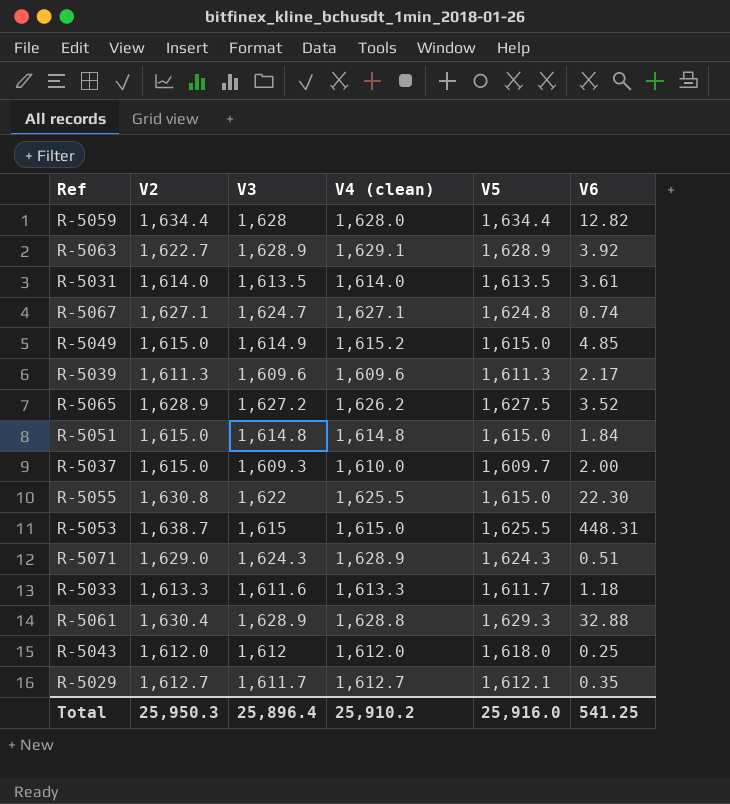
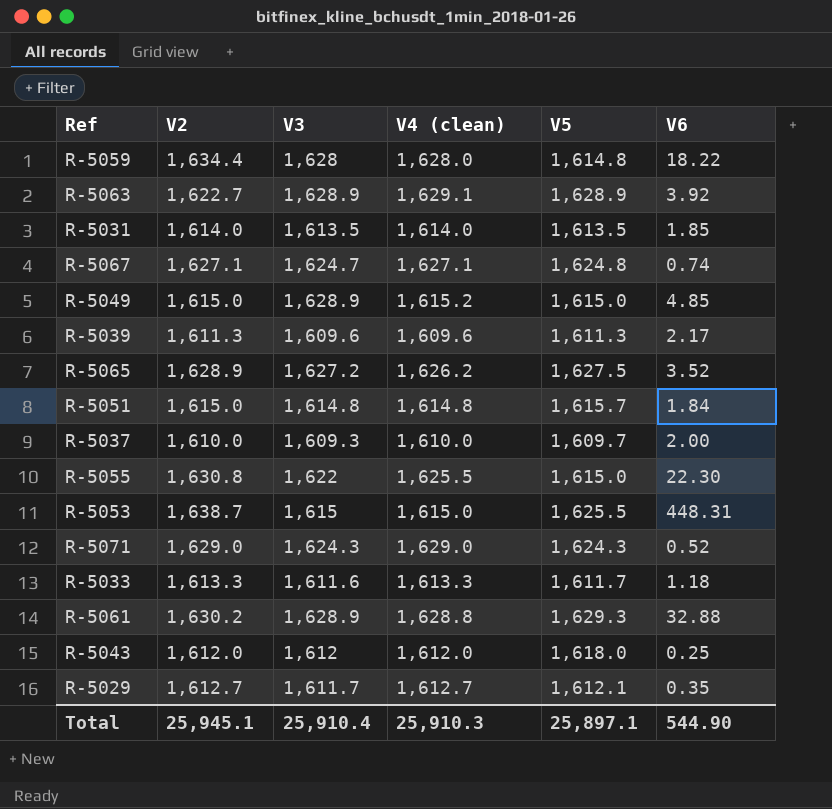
R-5059 | V5: 1,634.4 -> 1,614.8
R-5059 | V6: 12.82 -> 18.22
R-5031 | V6: 3.61 -> 1.85
R-5049 | V3: 1,614.9 -> 1,628.9
R-5051 | V5: 1,615.0 -> 1,615.7
R-5037 | V2: 1,615.0 -> 1,610.0
R-5071 | V4 (clean): 1,628.9 -> 1,629.0
R-5071 | V6: 0.51 -> 0.52
R-5061 | V2: 1,630.4 -> 1,630.2
Total | V2: 25,950.3 -> 25,945.1
Total | V3: 25,896.4 -> 25,910.4
Total | V4 (clean): 25,910.2 -> 25,910.3
Total | V5: 25,916.0 -> 25,897.1
Total | V6: 541.25 -> 544.90

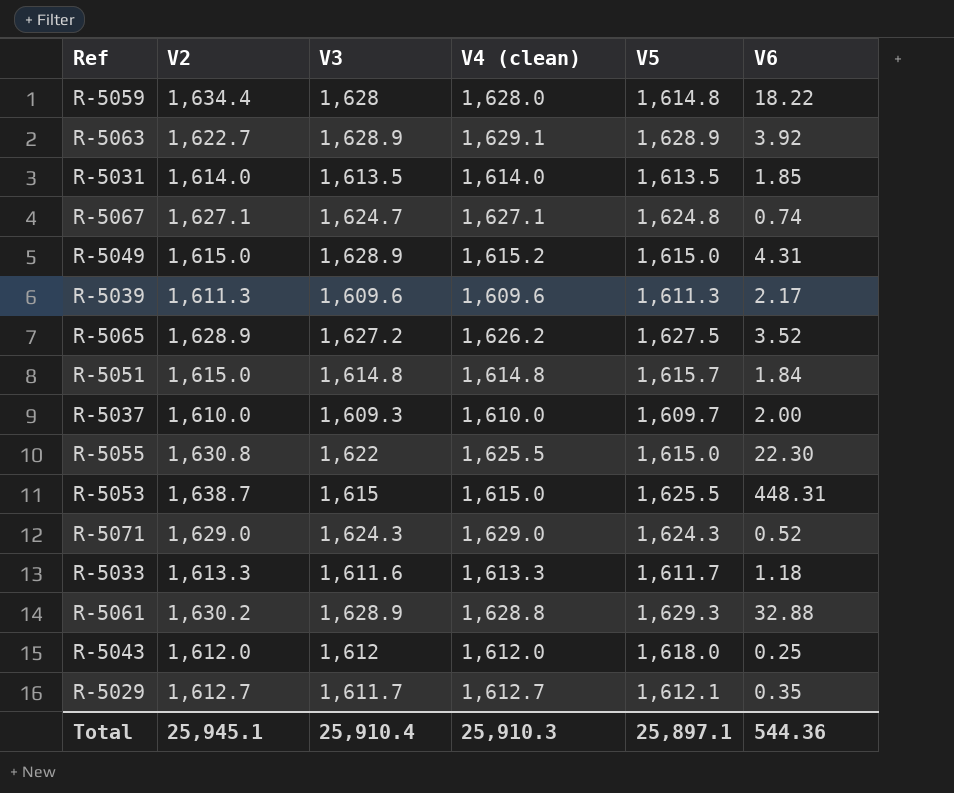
R-5049 | V6: 4.85 -> 4.31
Total | V6: 544.90 -> 544.36

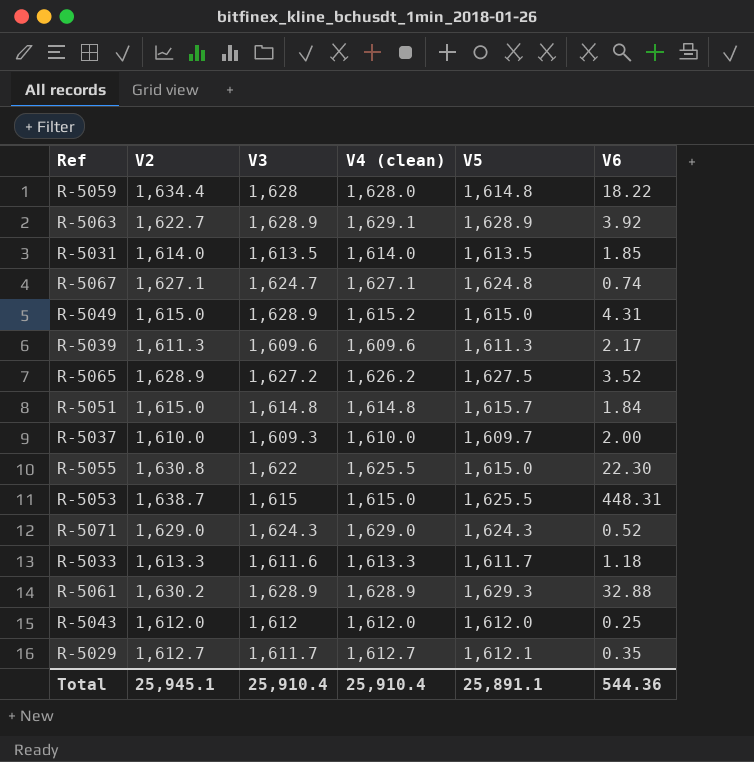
R-5061 | V4 (clean): 1,628.8 -> 1,628.9
R-5043 | V5: 1,618.0 -> 1,612.0
Total | V4 (clean): 25,910.3 -> 25,910.4
Total | V5: 25,897.1 -> 25,891.1

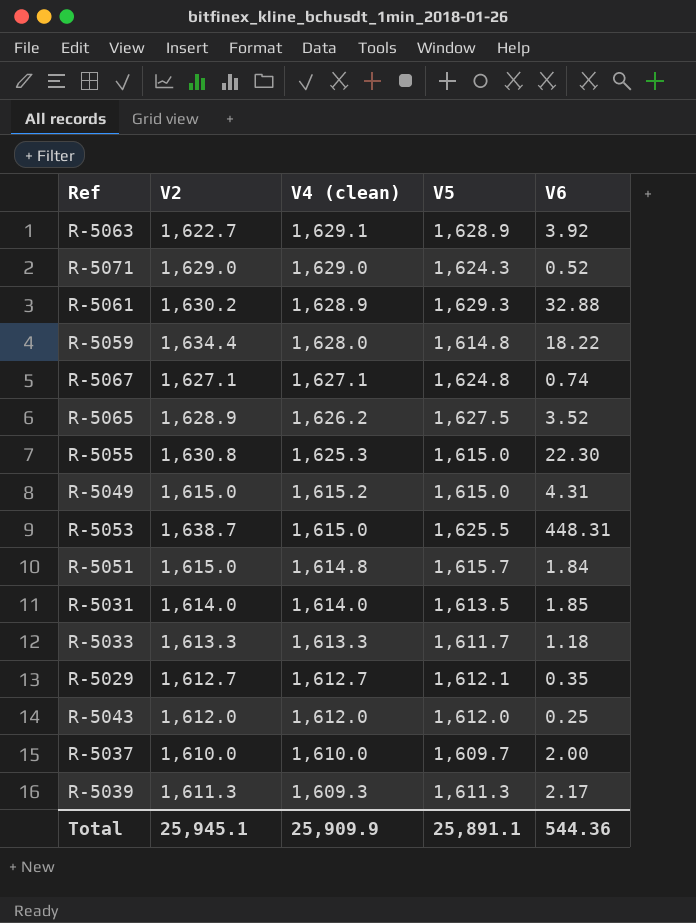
row order: none -> V4 (clean) descending
column V3 | position: 3 -> none
R-5055 | V4 (clean): 1,625.5 -> 1,625.3
R-5039 | V4 (clean): 1,609.6 -> 1,609.3
Total | V4 (clean): 25,910.4 -> 25,909.9

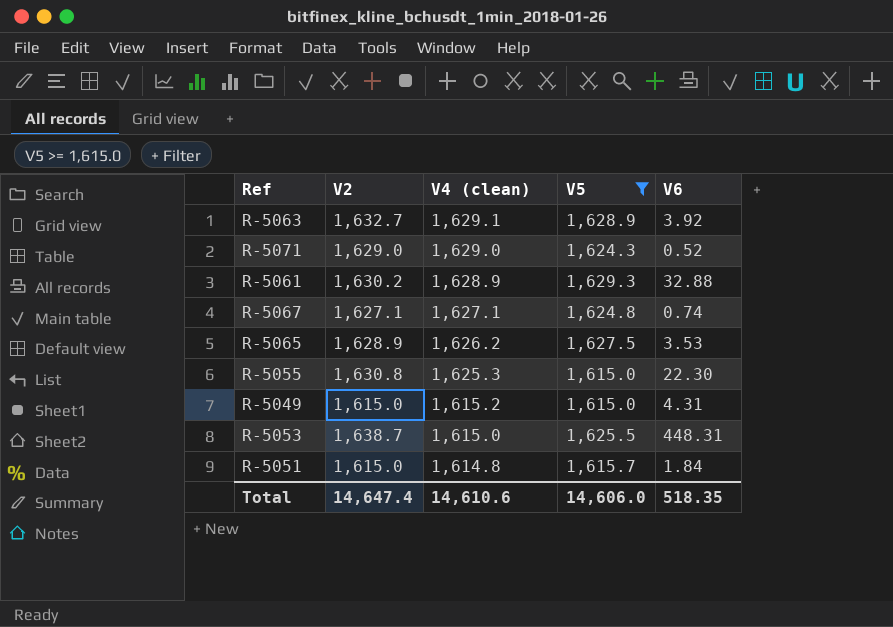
filter: none -> V5 >= 1,615.0
R-5063 | V2: 1,622.7 -> 1,632.7
R-5065 | V6: 3.52 -> 3.53
Total | V2: 25,945.1 -> 14,647.4
Total | V4 (clean): 25,909.9 -> 14,610.6
Total | V5: 25,891.1 -> 14,606.0
Total | V6: 544.36 -> 518.35

